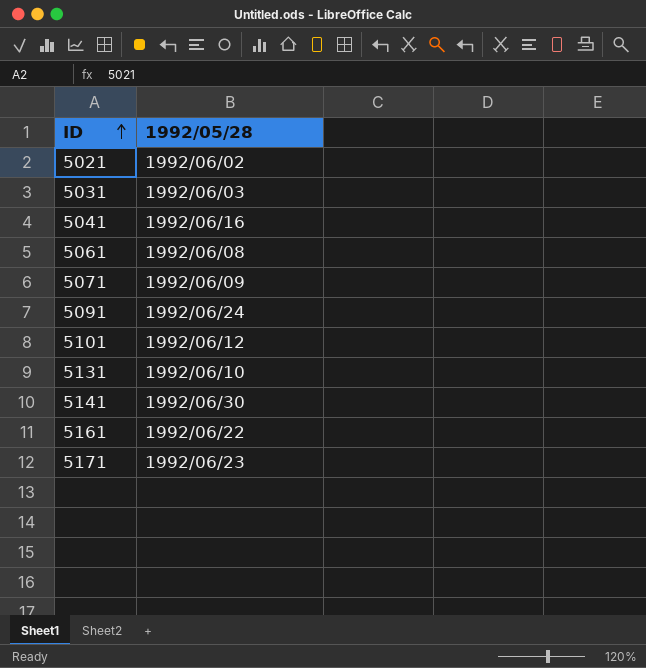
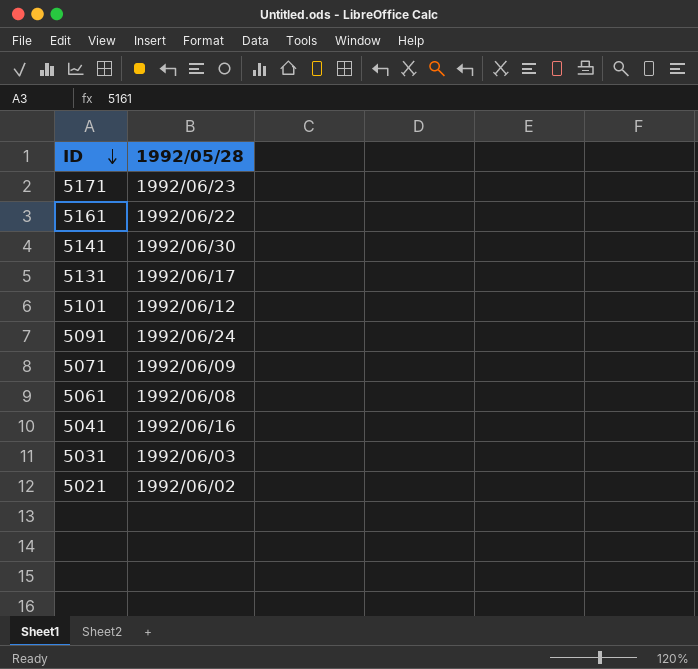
row order: ID ascending -> ID descending
5131 | 1992/05/28: 1992/06/10 -> 1992/06/17

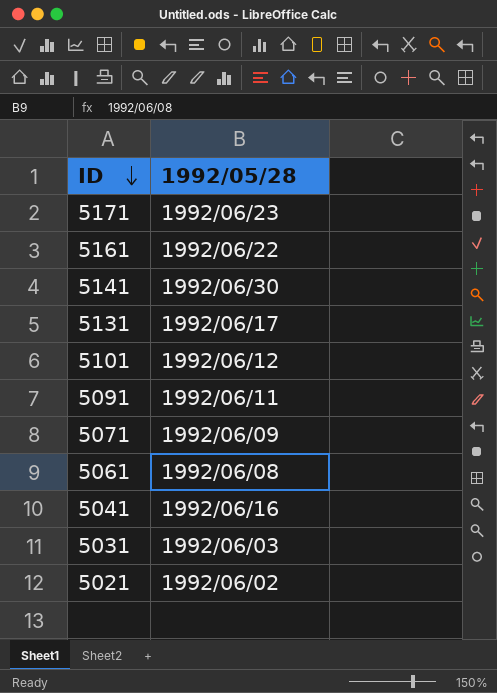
5091 | 1992/05/28: 1992/06/24 -> 1992/06/11

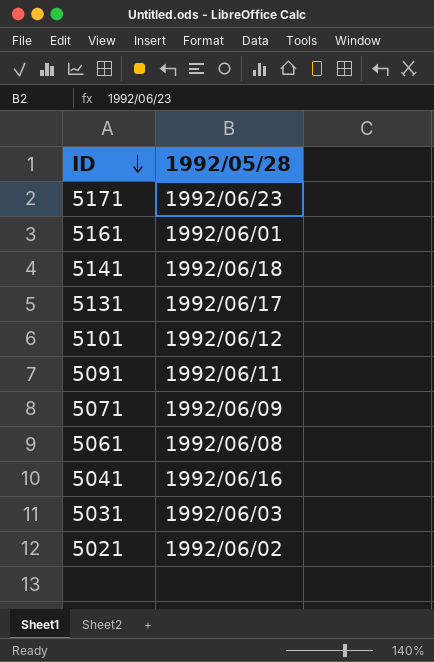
5161 | 1992/05/28: 1992/06/22 -> 1992/06/01
5141 | 1992/05/28: 1992/06/30 -> 1992/06/18

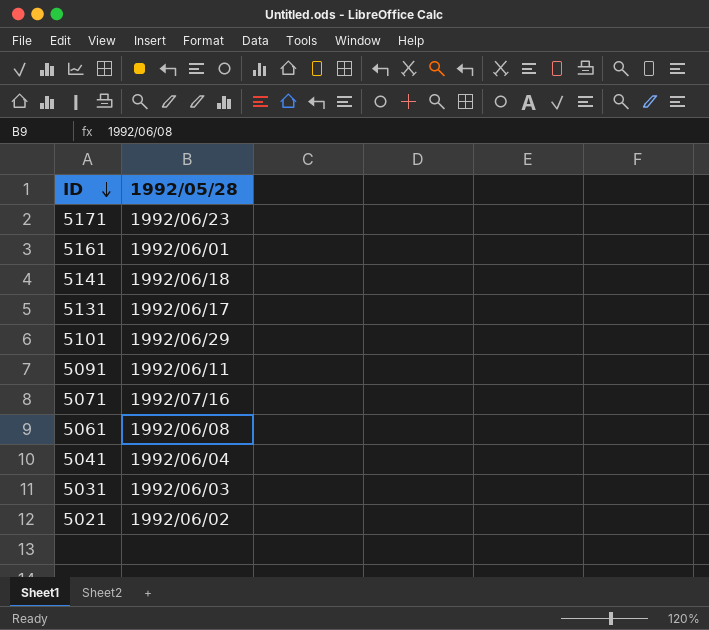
5101 | 1992/05/28: 1992/06/12 -> 1992/06/29
5071 | 1992/05/28: 1992/06/09 -> 1992/07/16
5041 | 1992/05/28: 1992/06/16 -> 1992/06/04

